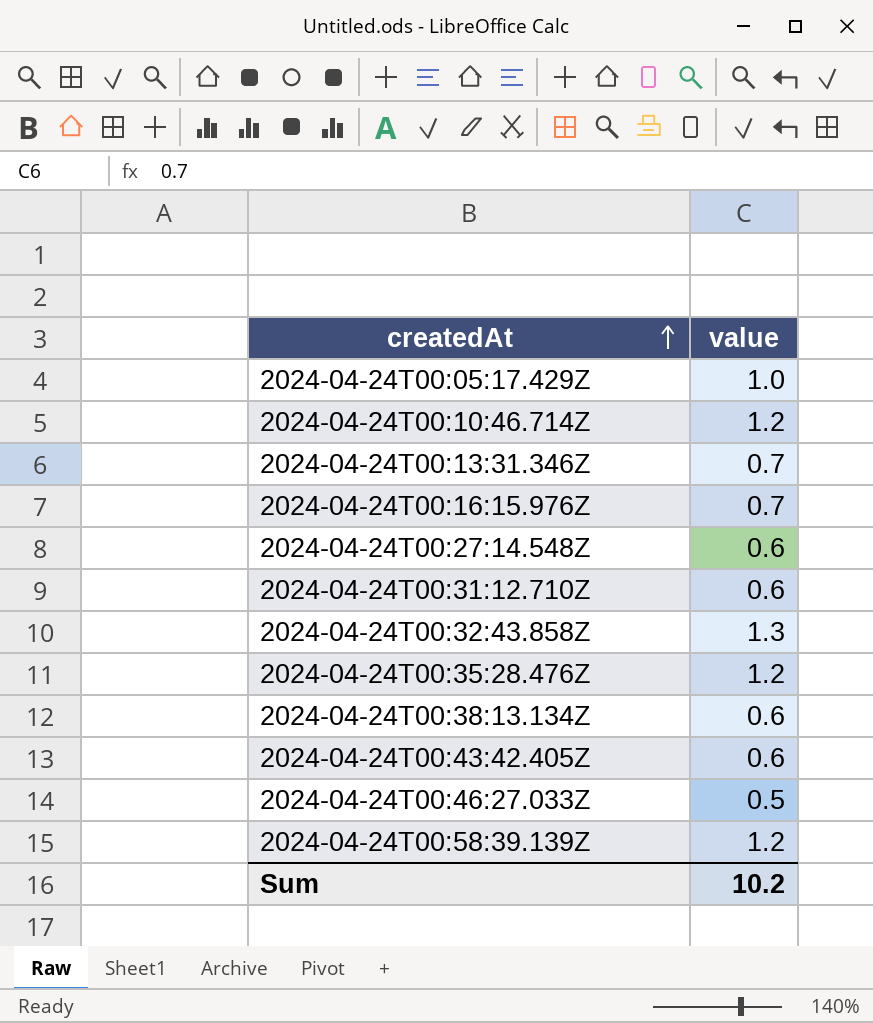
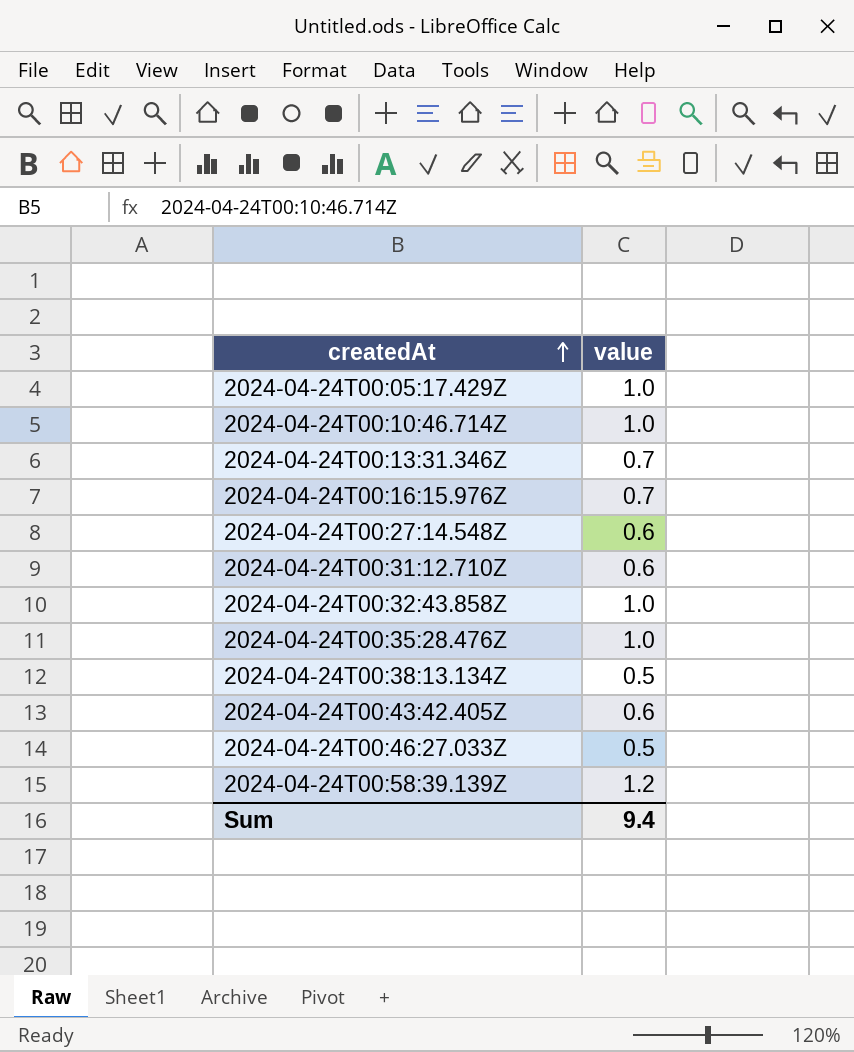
2024-04-24T00:10:46.714Z | value: 1.2 -> 1.0
2024-04-24T00:32:43.858Z | value: 1.3 -> 1.0
2024-04-24T00:35:28.476Z | value: 1.2 -> 1.0
2024-04-24T00:38:13.134Z | value: 0.6 -> 0.5
Sum | value: 10.2 -> 9.4

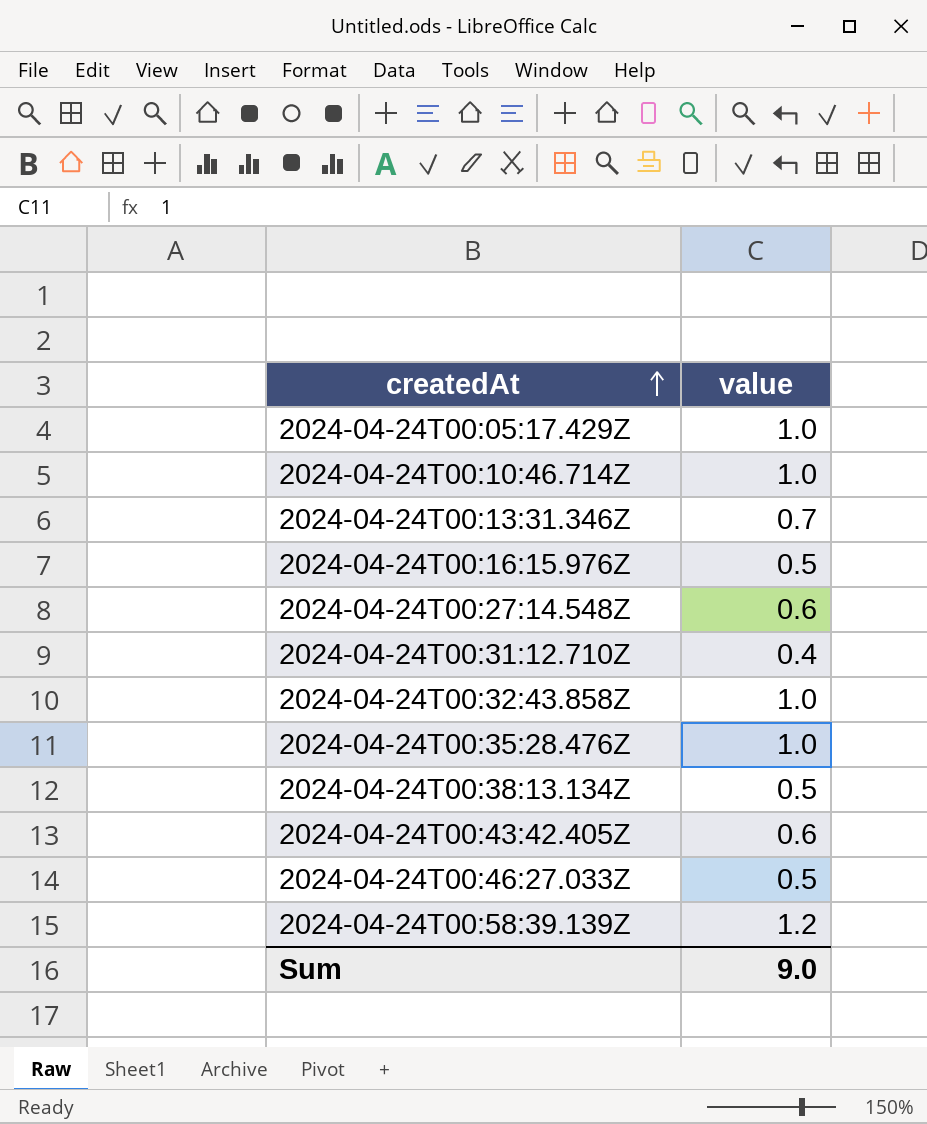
2024-04-24T00:16:15.976Z | value: 0.7 -> 0.5
2024-04-24T00:31:12.710Z | value: 0.6 -> 0.4
Sum | value: 9.4 -> 9.0

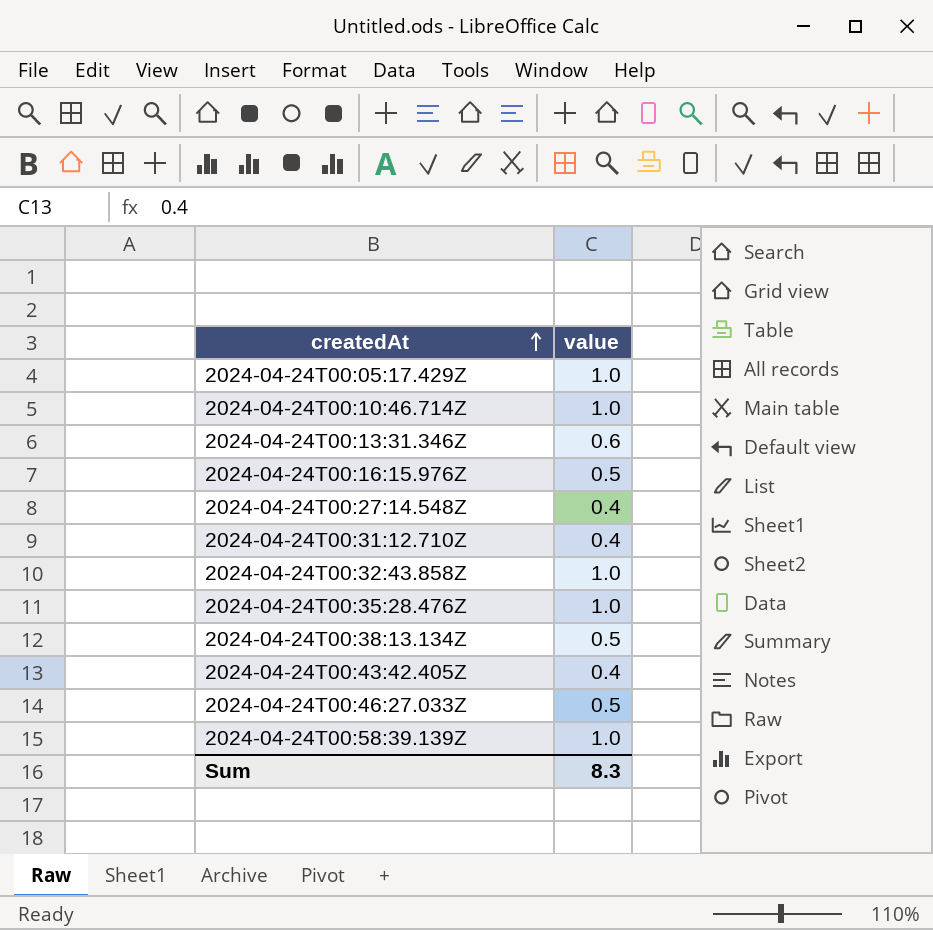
2024-04-24T00:13:31.346Z | value: 0.7 -> 0.6
2024-04-24T00:27:14.548Z | value: 0.6 -> 0.4
2024-04-24T00:43:42.405Z | value: 0.6 -> 0.4
2024-04-24T00:58:39.139Z | value: 1.2 -> 1.0
Sum | value: 9.0 -> 8.3

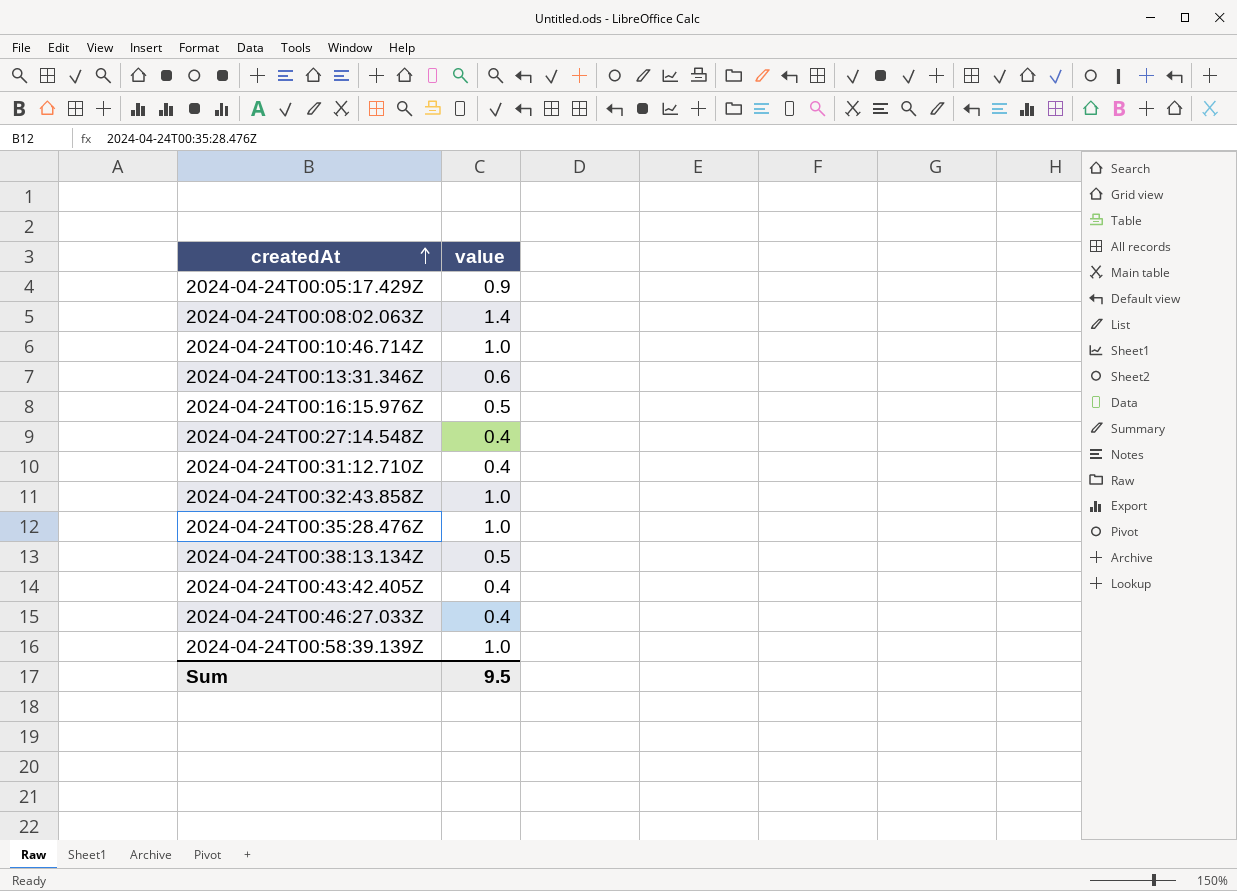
2024-04-24T00:05:17.429Z | value: 1.0 -> 0.9
row 2024-04-24T00:08:02.063Z: none -> 1.4
2024-04-24T00:46:27.033Z | value: 0.5 -> 0.4
Sum | value: 8.3 -> 9.5

